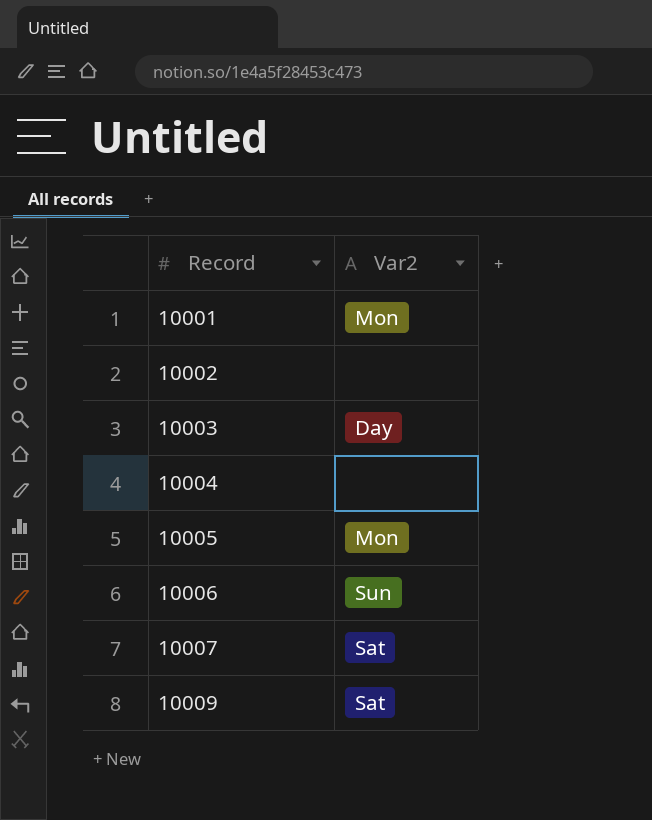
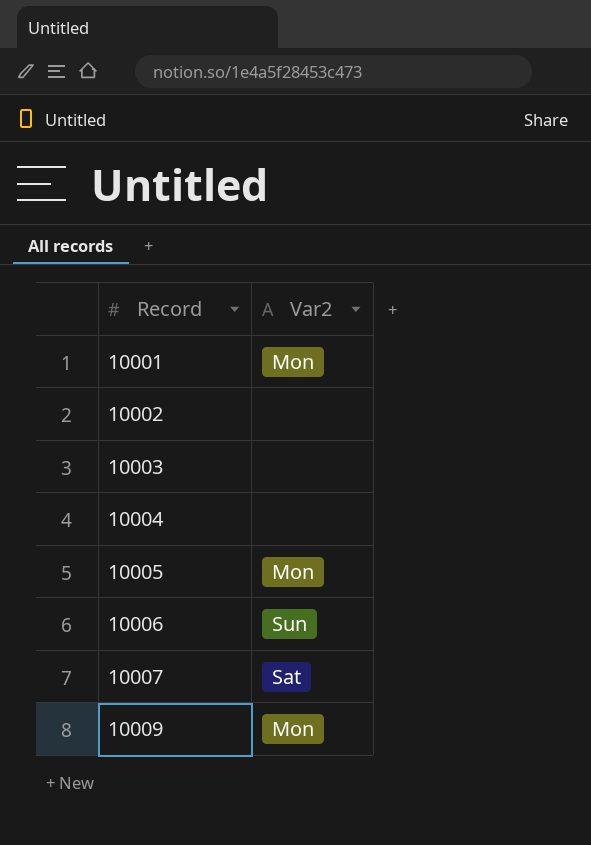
10003 | Var2: Day -> none
10009 | Var2: Sat -> Mon

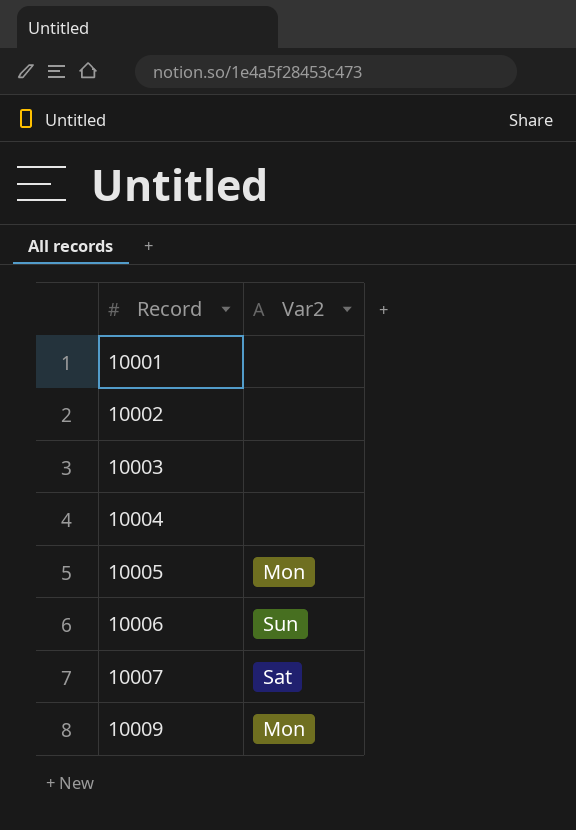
10001 | Var2: Mon -> none

